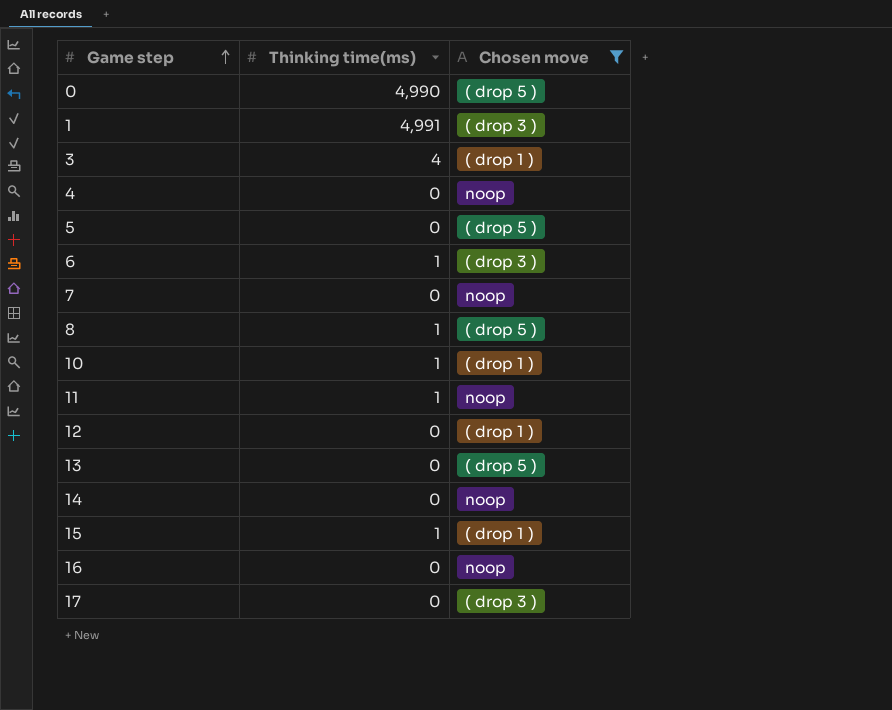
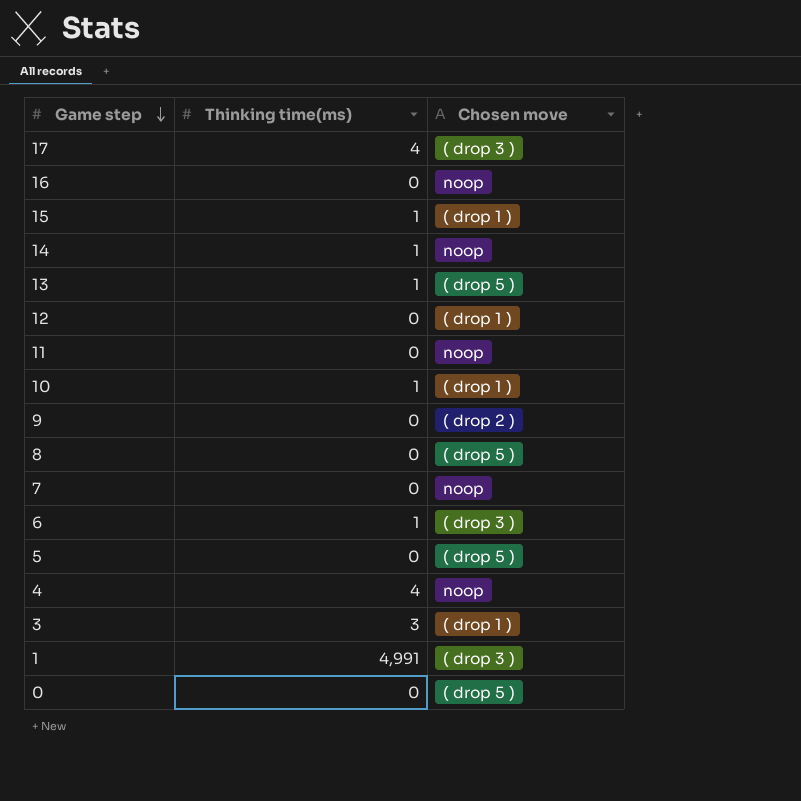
filter: Chosen move != ( drop 2 ) -> none
row order: Game step ascending -> Game step descending
17 | Thinking time(ms): 0 -> 4
14 | Thinking time(ms): 0 -> 1
13 | Thinking time(ms): 0 -> 1
11 | Thinking time(ms): 1 -> 0
8 | Thinking time(ms): 1 -> 0
4 | Thinking time(ms): 0 -> 4
3 | Thinking time(ms): 4 -> 3
0 | Thinking time(ms): 4,990 -> 0

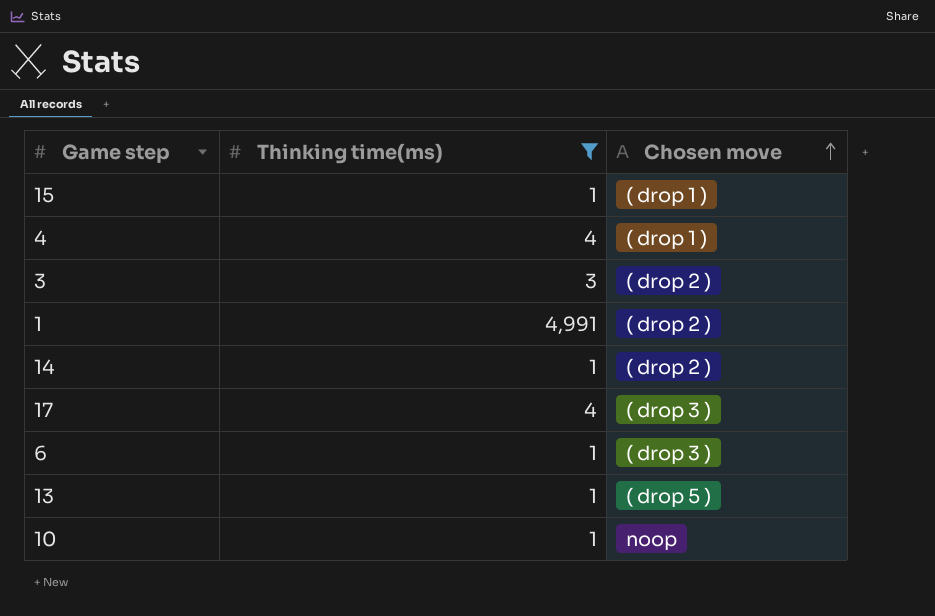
filter: none -> Thinking time(ms) != 0
row order: Game step descending -> Chosen move ascending
4 | Chosen move: noop -> ( drop 1 )
3 | Chosen move: ( drop 1 ) -> ( drop 2 )
1 | Chosen move: ( drop 3 ) -> ( drop 2 )
14 | Chosen move: noop -> ( drop 2 )
10 | Chosen move: ( drop 1 ) -> noop

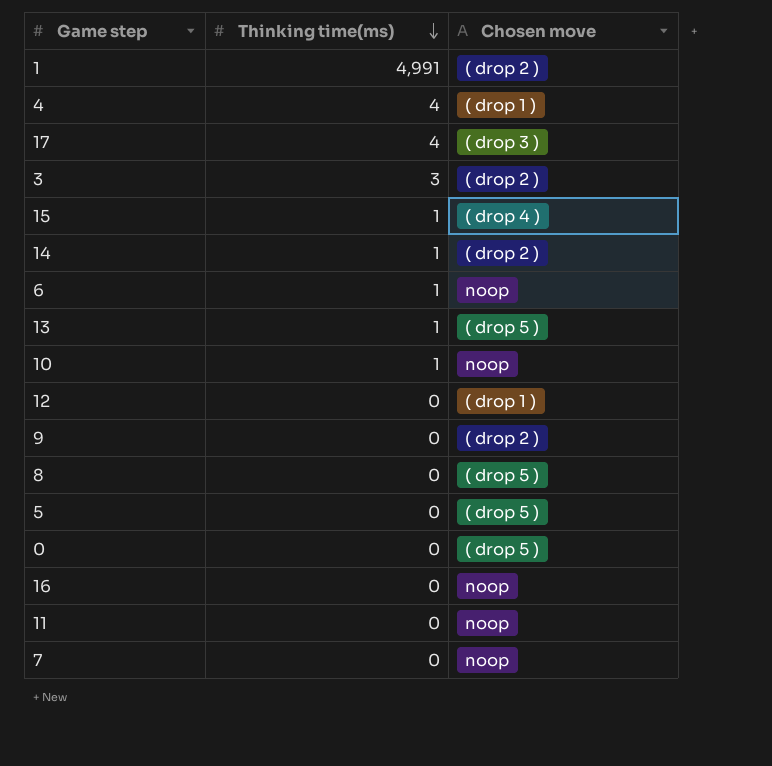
filter: Thinking time(ms) != 0 -> none
row order: Chosen move ascending -> Thinking time(ms) descending
15 | Chosen move: ( drop 1 ) -> ( drop 4 )
6 | Chosen move: ( drop 3 ) -> noop

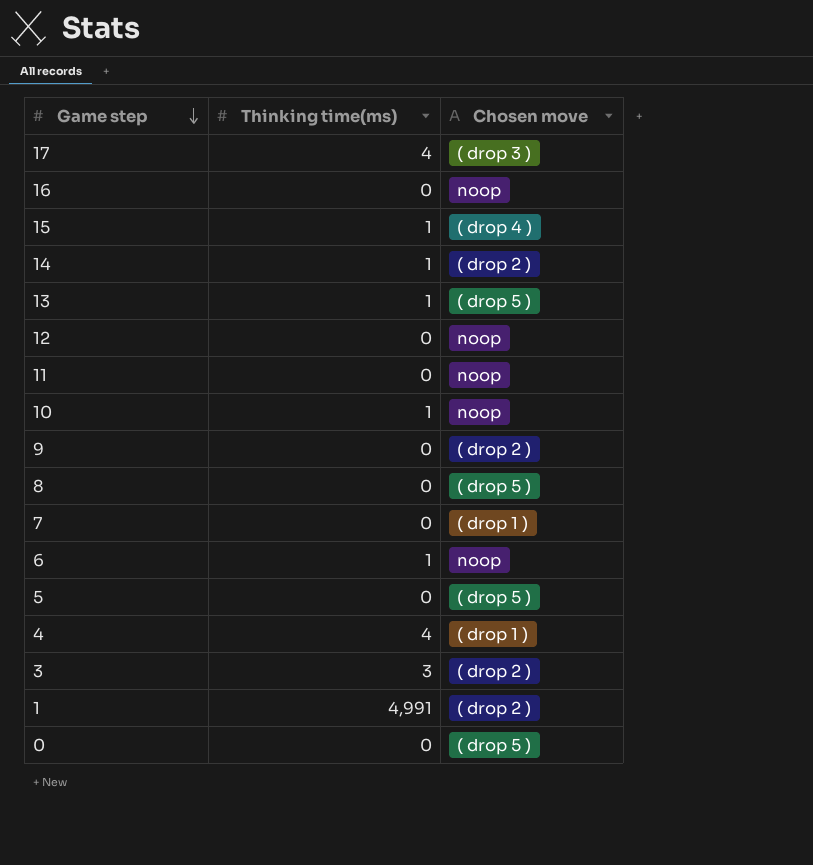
row order: Thinking time(ms) descending -> Game step descending
12 | Chosen move: ( drop 1 ) -> noop
7 | Chosen move: noop -> ( drop 1 )

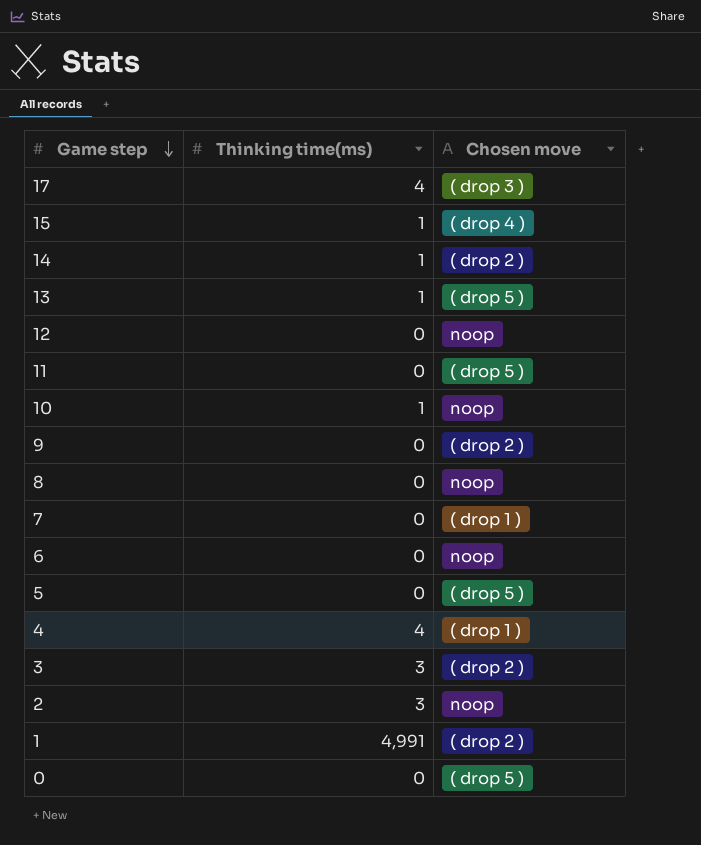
row 16: 0 | noop -> none
11 | Chosen move: noop -> ( drop 5 )
8 | Chosen move: ( drop 5 ) -> noop
6 | Thinking time(ms): 1 -> 0
row 2: none -> 3 | noop

